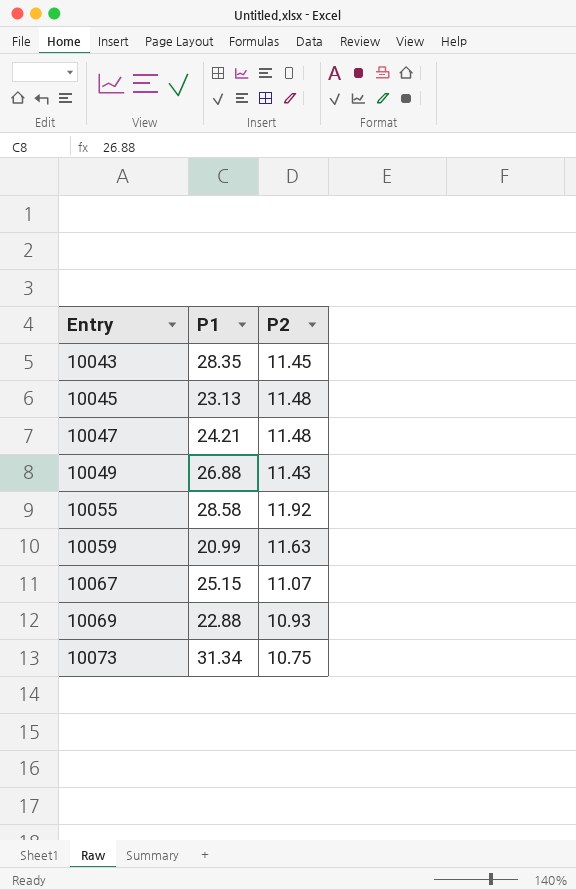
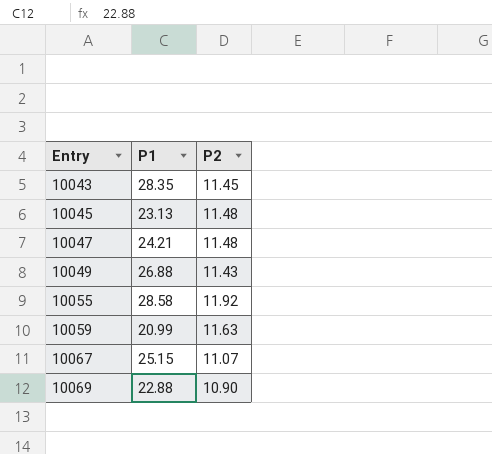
row 10073: 31.34 | 10.75 -> none
10069 | P2: 10.93 -> 10.90

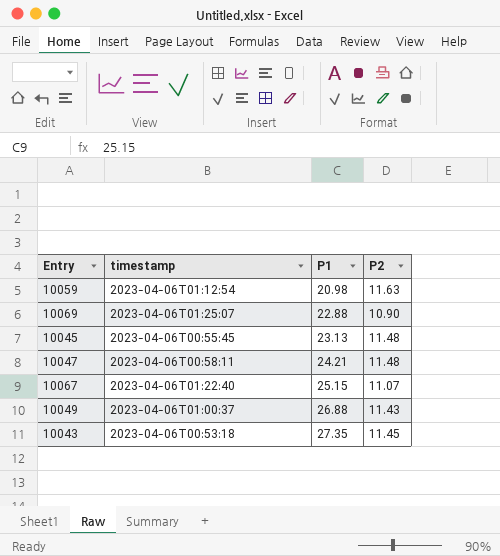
row order: Entry ascending -> P1 ascending
column timestamp | position: none -> 2
row 10055: 28.58 | 11.92 -> none
10059 | P1: 20.99 -> 20.98
10043 | P1: 28.35 -> 27.35

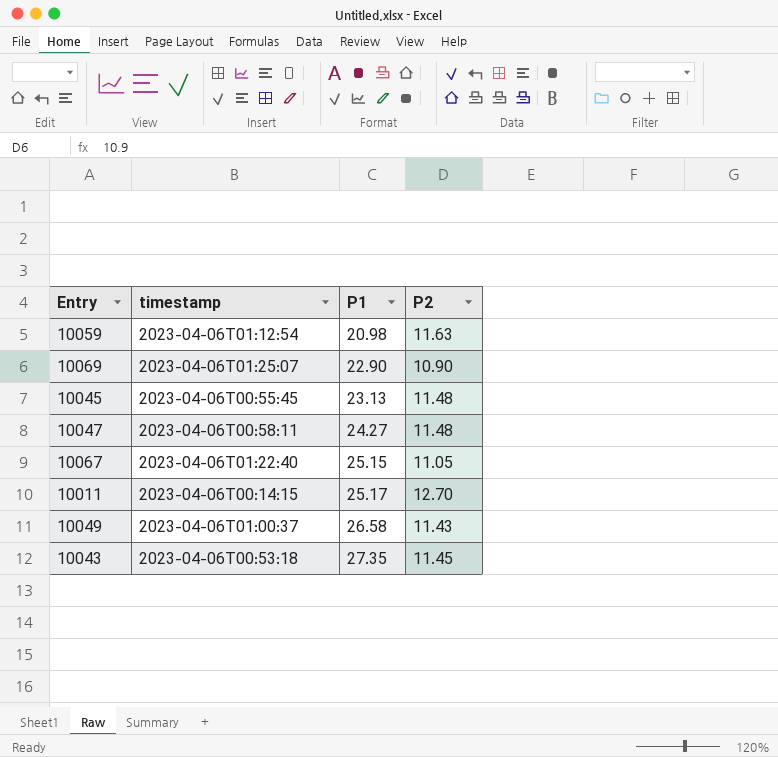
10069 | P1: 22.88 -> 22.90
10047 | P1: 24.21 -> 24.27
10067 | P2: 11.07 -> 11.05
row 10011: none -> 2023-04-06T00:14:15 | 25.17 | 12.70
10049 | P1: 26.88 -> 26.58

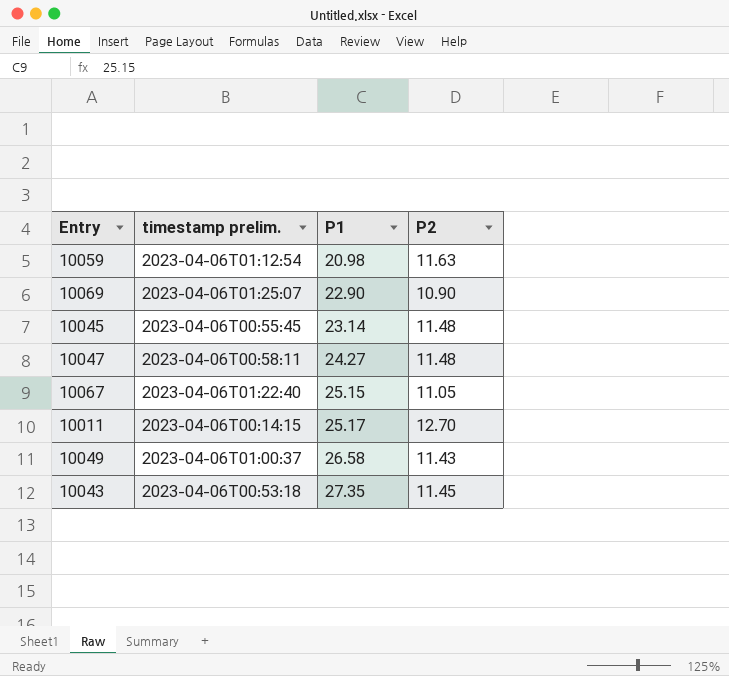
column name: timestamp -> timestamp prelim.
10045 | P1: 23.13 -> 23.14

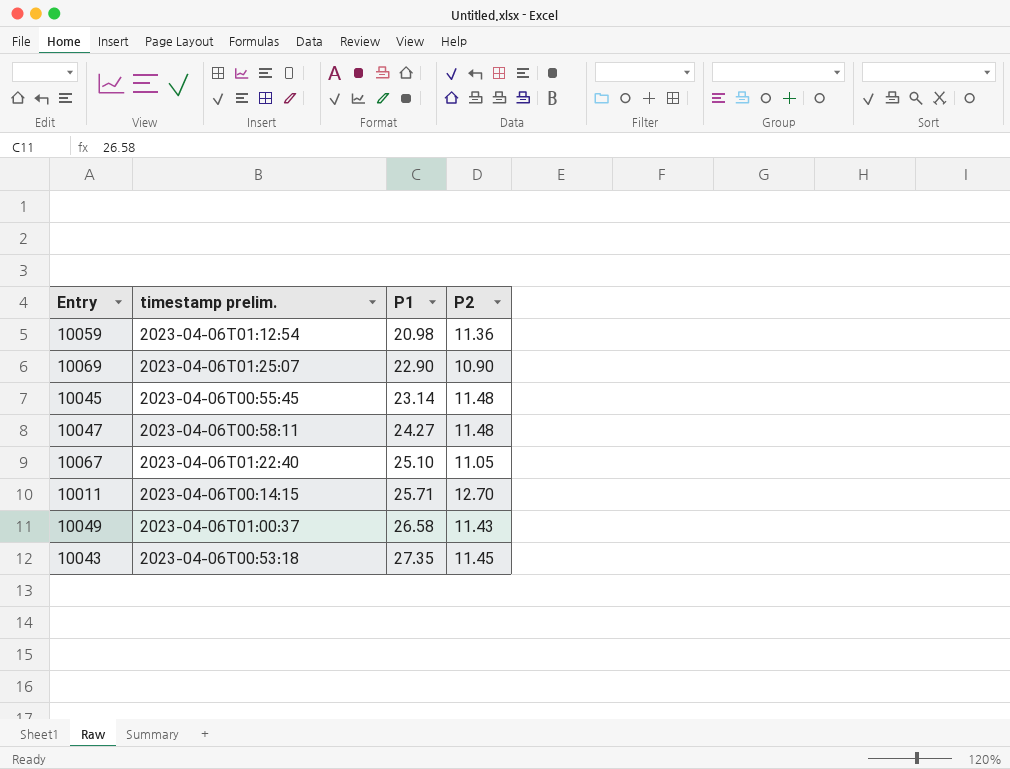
10059 | P2: 11.63 -> 11.36
10067 | P1: 25.15 -> 25.10
10011 | P1: 25.17 -> 25.71

